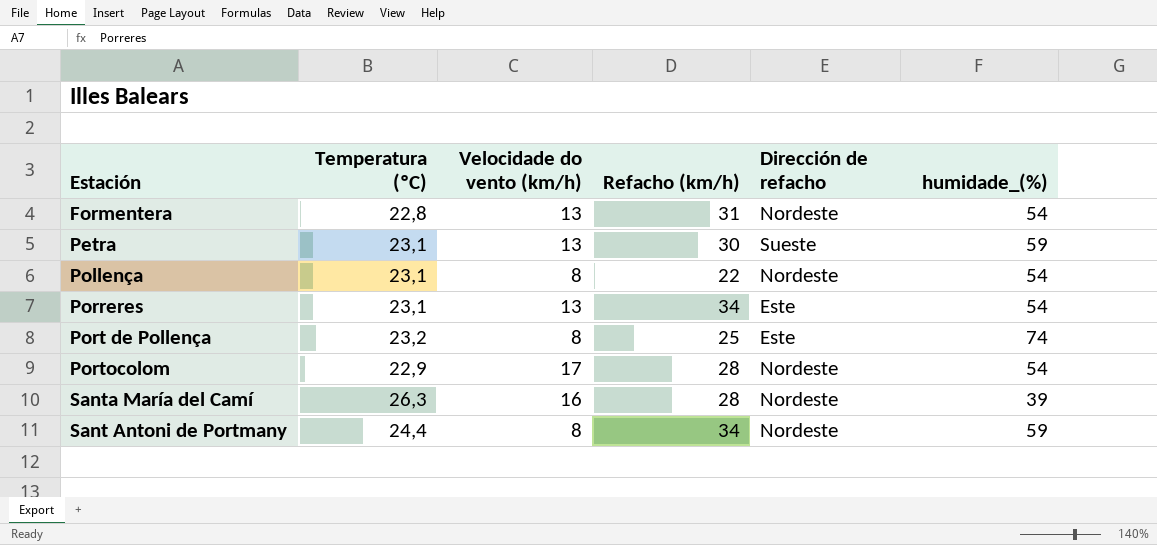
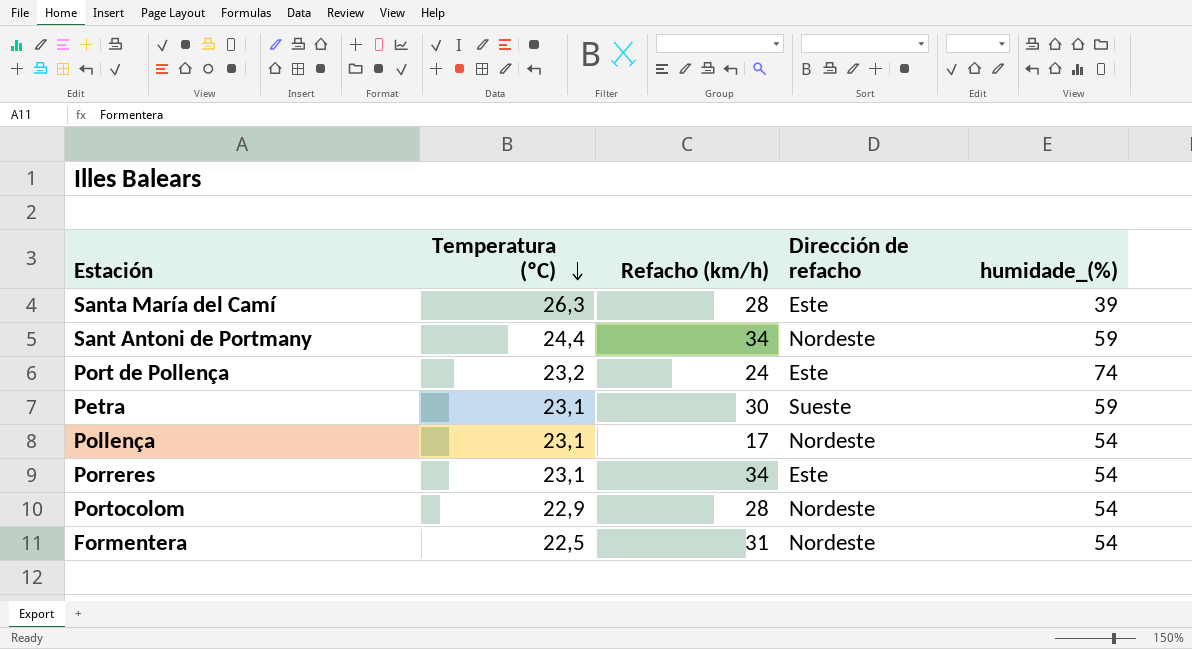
row order: none -> Temperatura (ºC) descending
column Velocidade do vento (km/h) | position: 3 -> none
Santa María del Camí | Dirección de refacho: Nordeste -> Este
Port de Pollença | Refacho (km/h): 25 -> 24
Pollença | Refacho (km/h): 22 -> 17
Formentera | Temperatura (ºC): 22,8 -> 22,5

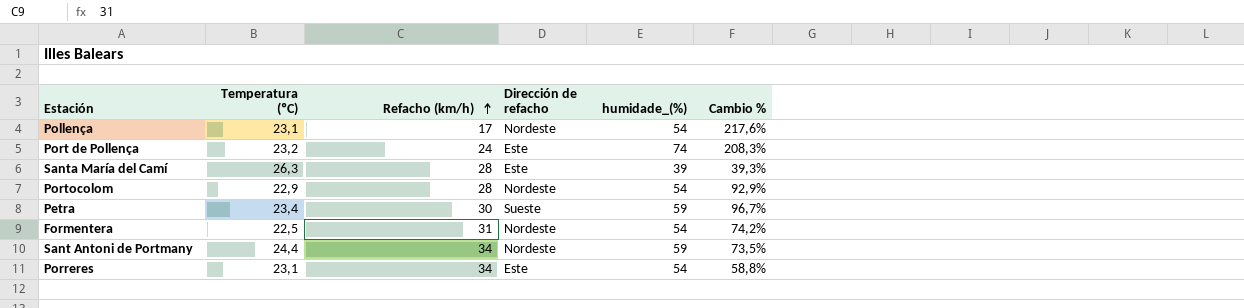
row order: Temperatura (ºC) descending -> Refacho (km/h) ascending
column Cambio % | formula: none -> ([humidade_(%)] - [Refacho (km/h)]) / [Refacho (km/h)]
Petra | Temperatura (ºC): 23,1 -> 23,4

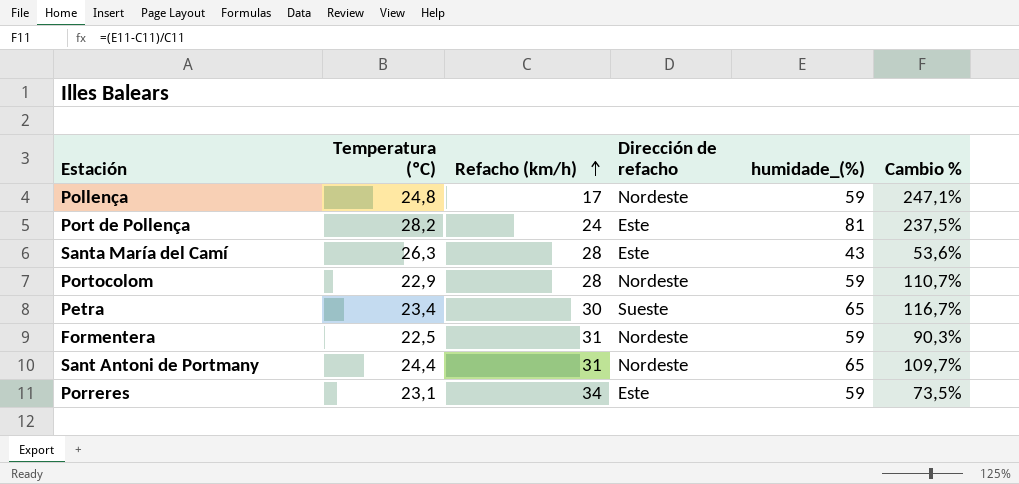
Pollença | Temperatura (ºC): 23,1 -> 24,8
Pollença | humidade_(%): 54 -> 59
Pollença | Cambio %: 217,6% -> 247,1%
Port de Pollença | Temperatura (ºC): 23,2 -> 28,2
Port de Pollença | humidade_(%): 74 -> 81
Port de Pollença | Cambio %: 208,3% -> 237,5%
Santa María del Camí | humidade_(%): 39 -> 43
Santa María del Camí | Cambio %: 39,3% -> 53,6%
Portocolom | humidade_(%): 54 -> 59
Portocolom | Cambio %: 92,9% -> 110,7%
Petra | humidade_(%): 59 -> 65
Petra | Cambio %: 96,7% -> 116,7%
Formentera | humidade_(%): 54 -> 59
Formentera | Cambio %: 74,2% -> 90,3%
Sant Antoni de Portmany | Refacho (km/h): 34 -> 31
Sant Antoni de Portmany | humidade_(%): 59 -> 65
Sant Antoni de Portmany | Cambio %: 73,5% -> 109,7%
Porreres | humidade_(%): 54 -> 59
Porreres | Cambio %: 58,8% -> 73,5%

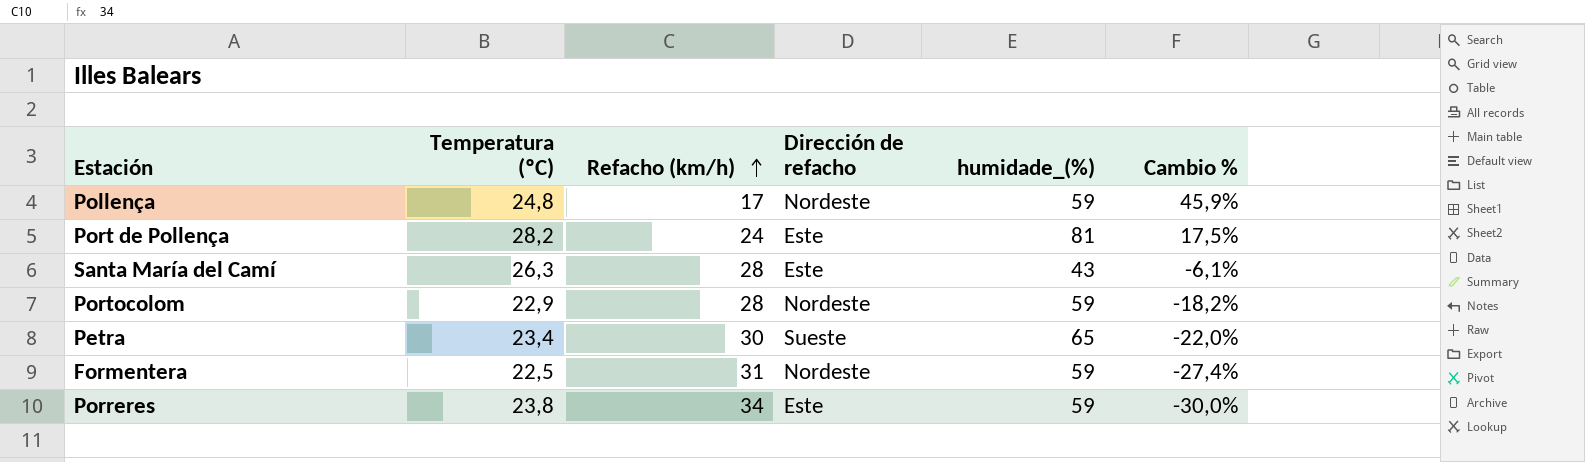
column Cambio % | formula: ([humidade_(%)] - [Refacho (km/h)]) / [Refacho (km/h)] -> ([Temperatura (ºC)] - [Refacho (km/h)]) / [Refacho (km/h)]
row Sant Antoni de Portmany: 24,4 | 31 | Nordeste | 65 | 109,7% -> none
Porreres | Temperatura (ºC): 23,1 -> 23,8

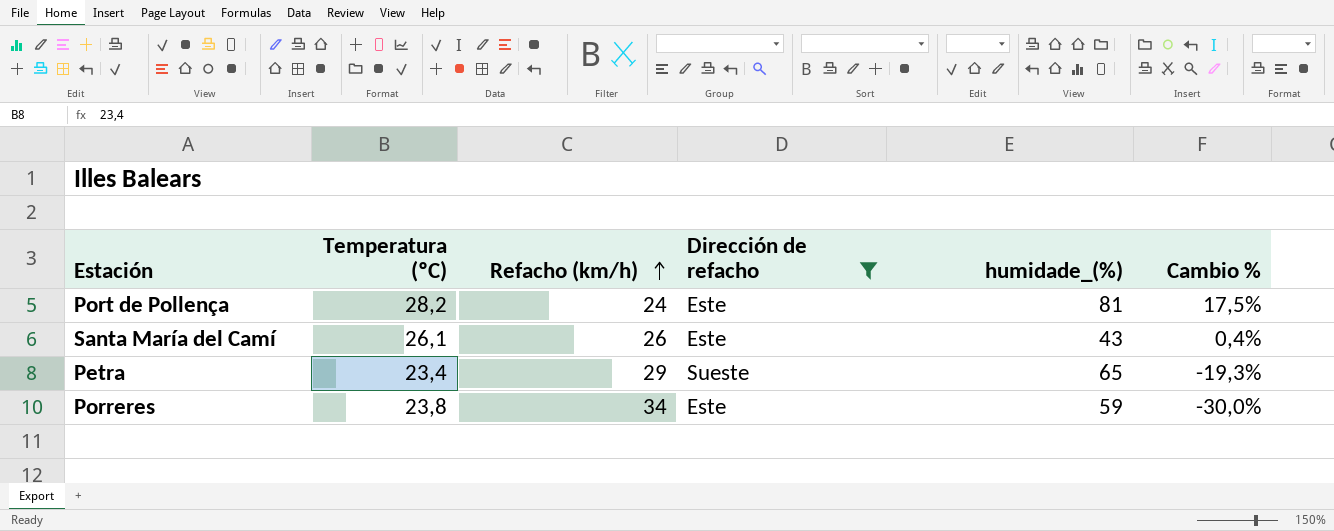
filter: none -> Dirección de refacho != Nordeste
Santa María del Camí | Temperatura (ºC): 26,3 -> 26,1
Santa María del Camí | Refacho (km/h): 28 -> 26
Santa María del Camí | Cambio %: -6,1% -> 0,4%
Petra | Refacho (km/h): 30 -> 29
Petra | Cambio %: -22,0% -> -19,3%

